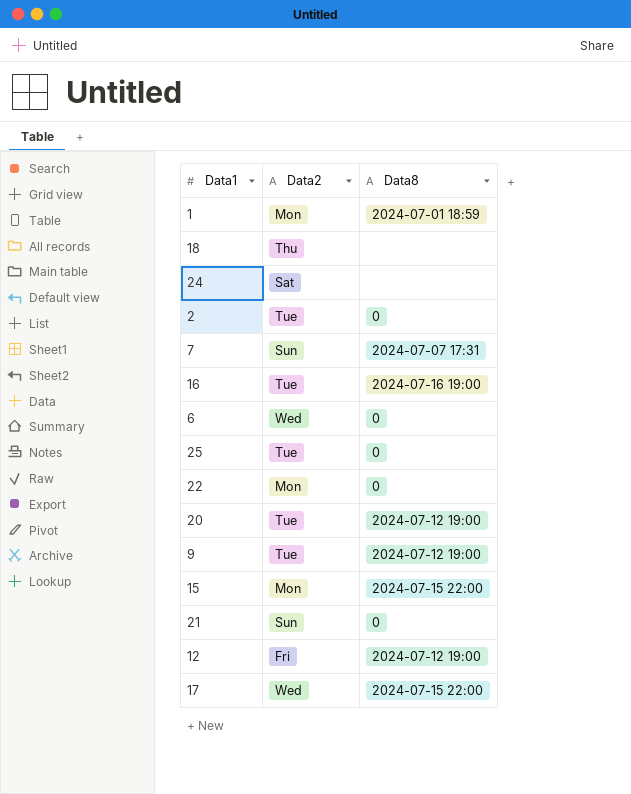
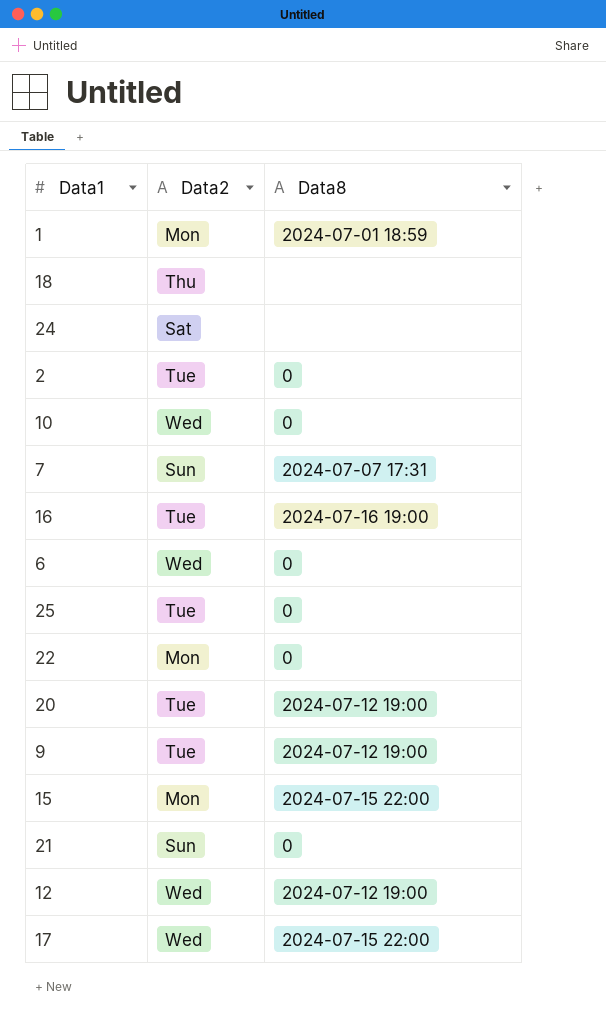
row 10: none -> Wed | 0
12 | Data2: Fri -> Wed

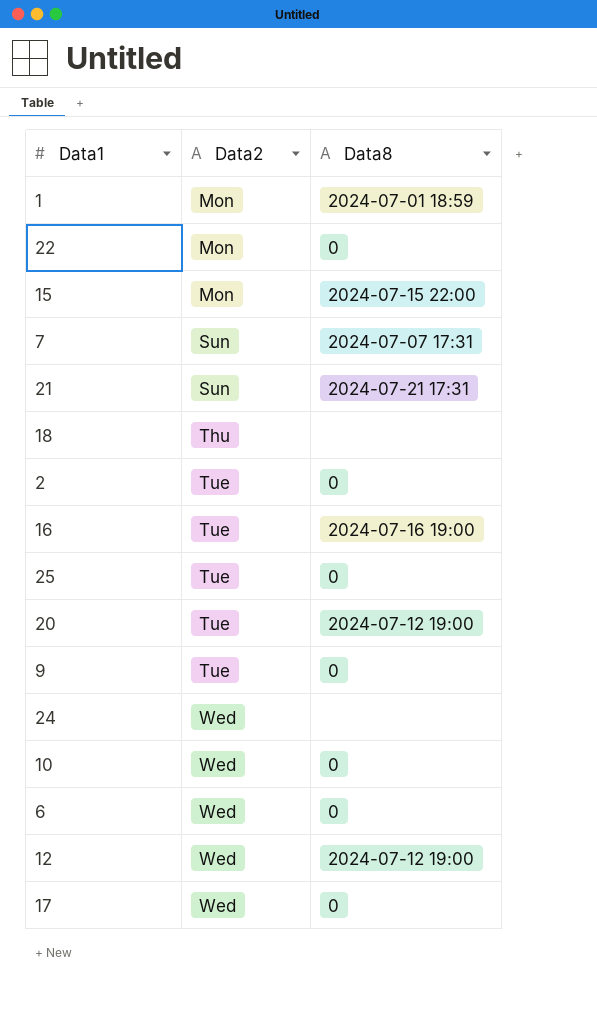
row order: none -> Data2 ascending
21 | Data8: 0 -> 2024-07-21 17:31
9 | Data8: 2024-07-12 19:00 -> 0
24 | Data2: Sat -> Wed
17 | Data8: 2024-07-15 22:00 -> 0

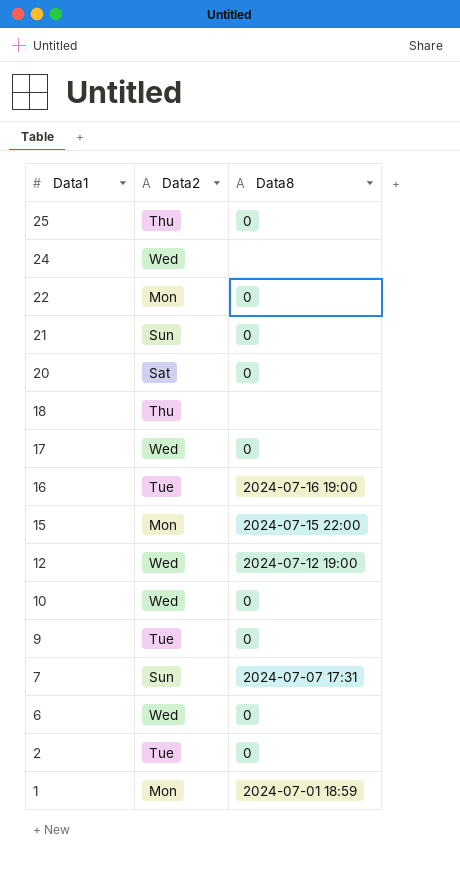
row order: Data2 ascending -> Data1 descending
25 | Data2: Tue -> Thu
21 | Data8: 2024-07-21 17:31 -> 0
20 | Data2: Tue -> Sat
20 | Data8: 2024-07-12 19:00 -> 0

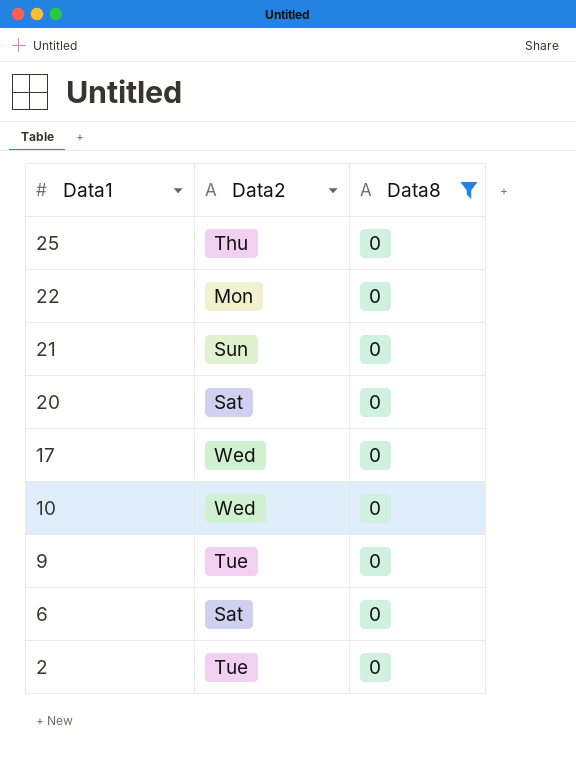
filter: none -> Data8 = 0
6 | Data2: Wed -> Sat

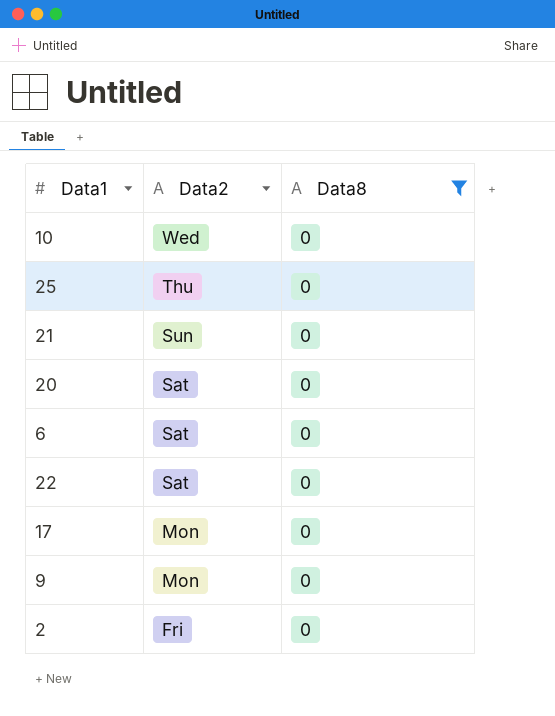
row order: Data1 descending -> Data2 descending
22 | Data2: Mon -> Sat
17 | Data2: Wed -> Mon
9 | Data2: Tue -> Mon
2 | Data2: Tue -> Fri

